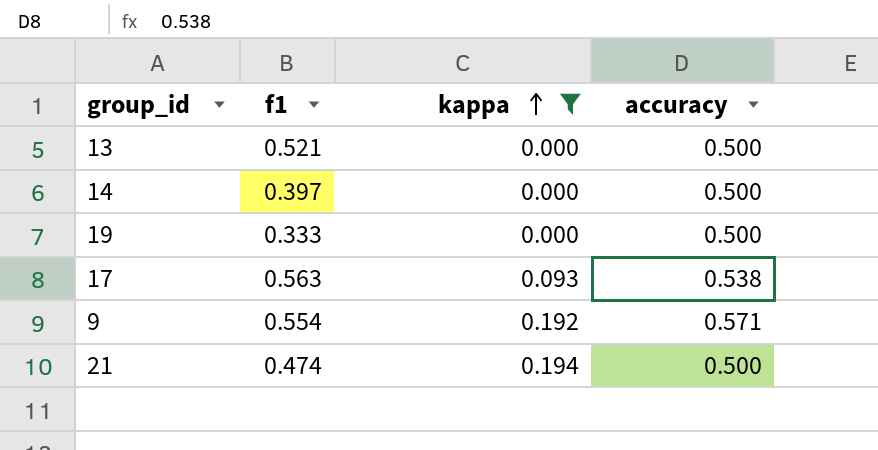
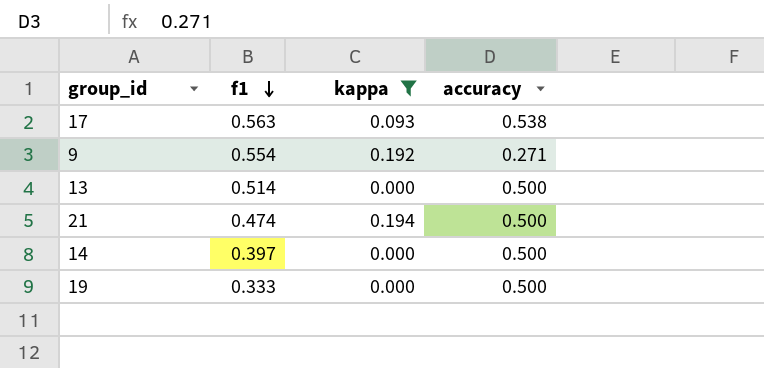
row order: kappa ascending -> f1 descending
9 | accuracy: 0.571 -> 0.271
13 | f1: 0.521 -> 0.514

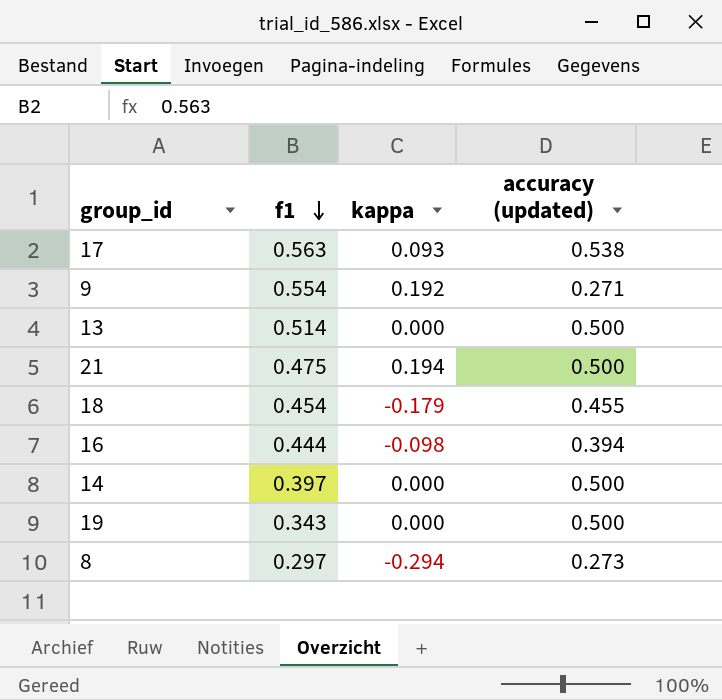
filter: kappa >= 0.000 -> none
column name: accuracy -> accuracy (updated)
21 | f1: 0.474 -> 0.475
19 | f1: 0.333 -> 0.343

